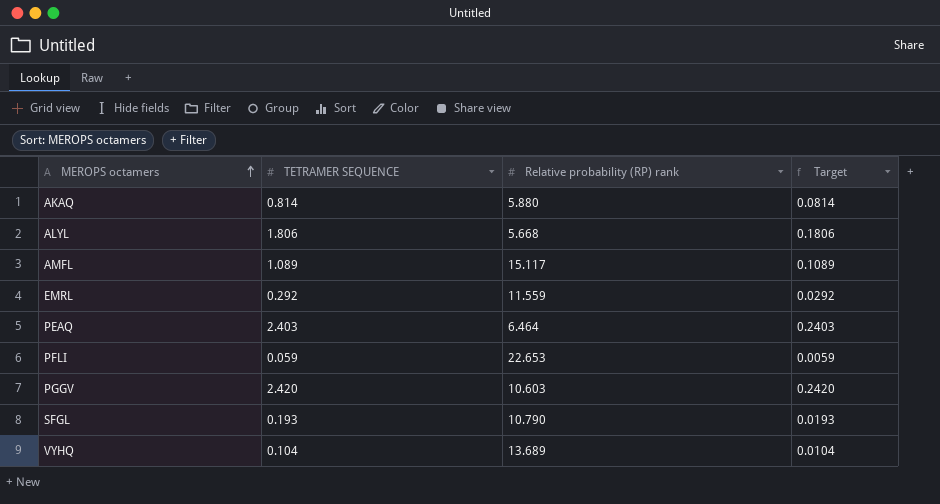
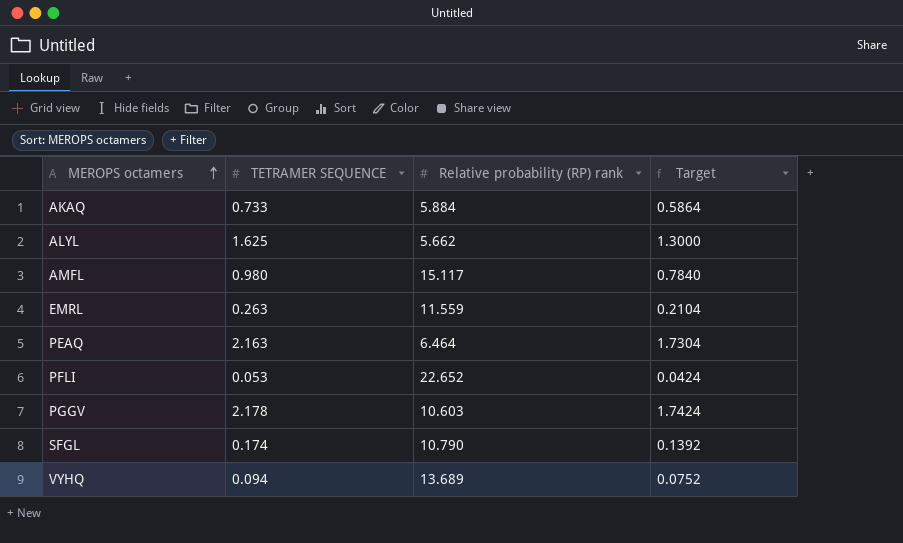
column Target | formula: [TETRAMER SEQUENCE] * 0.1 -> [TETRAMER SEQUENCE] * 0.8
AKAQ | TETRAMER SEQUENCE: 0.814 -> 0.733
AKAQ | Relative probability (RP) rank: 5.880 -> 5.884
ALYL | TETRAMER SEQUENCE: 1.806 -> 1.625
ALYL | Relative probability (RP) rank: 5.668 -> 5.662
AMFL | TETRAMER SEQUENCE: 1.089 -> 0.980
EMRL | TETRAMER SEQUENCE: 0.292 -> 0.263
PEAQ | TETRAMER SEQUENCE: 2.403 -> 2.163
PFLI | TETRAMER SEQUENCE: 0.059 -> 0.053
PFLI | Relative probability (RP) rank: 22.653 -> 22.652
PGGV | TETRAMER SEQUENCE: 2.420 -> 2.178
SFGL | TETRAMER SEQUENCE: 0.193 -> 0.174
VYHQ | TETRAMER SEQUENCE: 0.104 -> 0.094

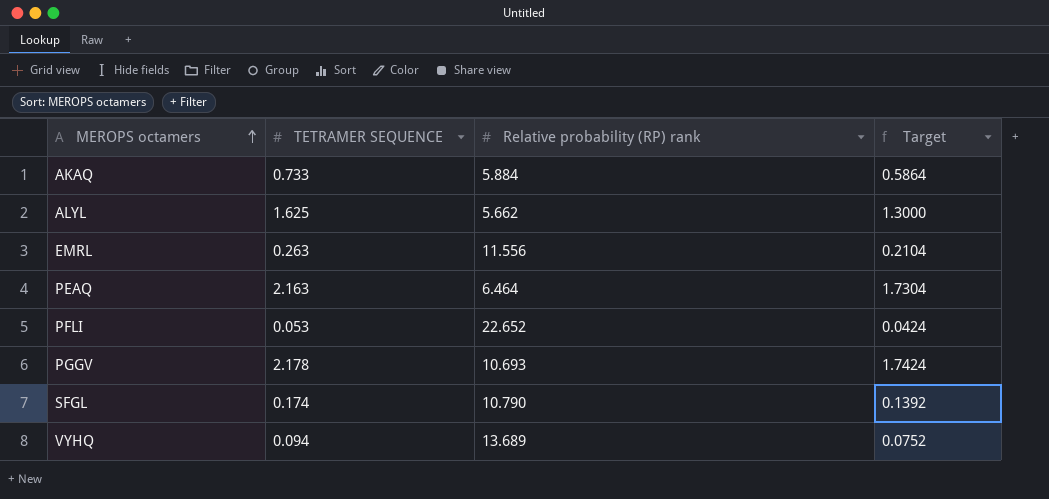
row AMFL: 0.980 | 15.117 | 0.7840 -> none
EMRL | Relative probability (RP) rank: 11.559 -> 11.556
PGGV | Relative probability (RP) rank: 10.603 -> 10.693

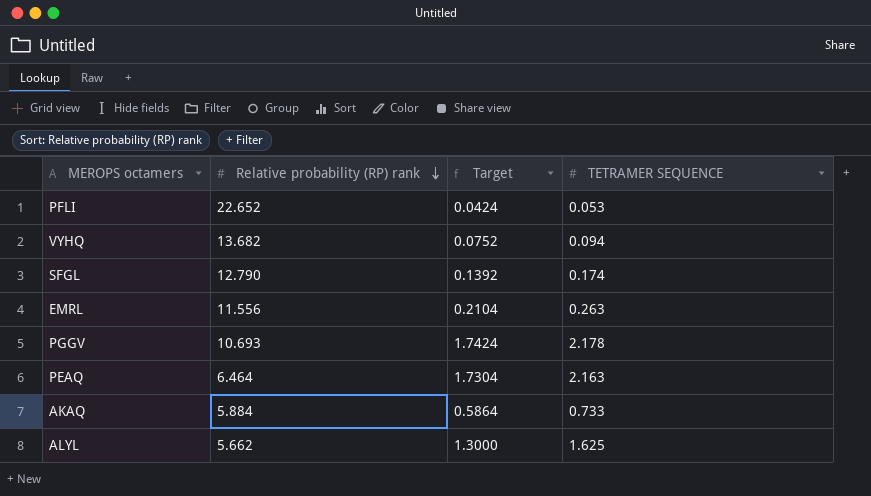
row order: MEROPS octamers ascending -> Relative probability (RP) rank descending
column TETRAMER SEQUENCE | position: 2 -> 4
VYHQ | Relative probability (RP) rank: 13.689 -> 13.682
SFGL | Relative probability (RP) rank: 10.790 -> 12.790

